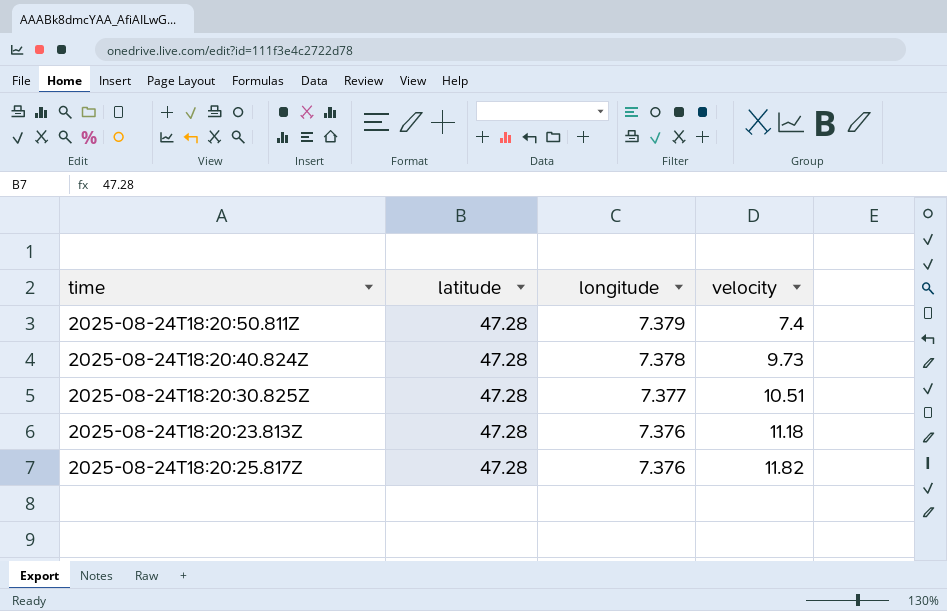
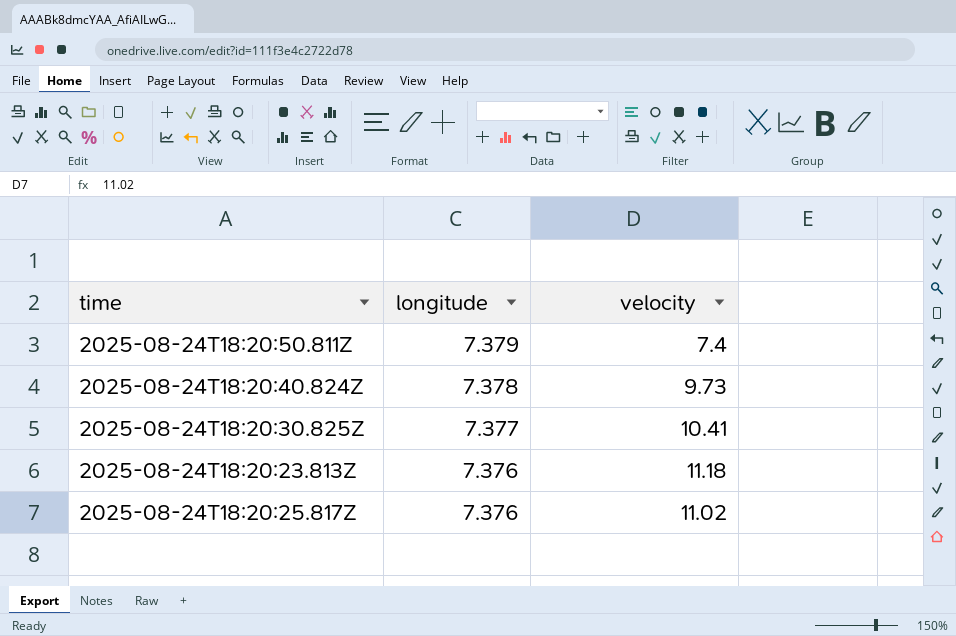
column latitude | position: 2 -> none
2025-08-24T18:20:30.825Z | velocity: 10.51 -> 10.41
2025-08-24T18:20:25.817Z | velocity: 11.82 -> 11.02

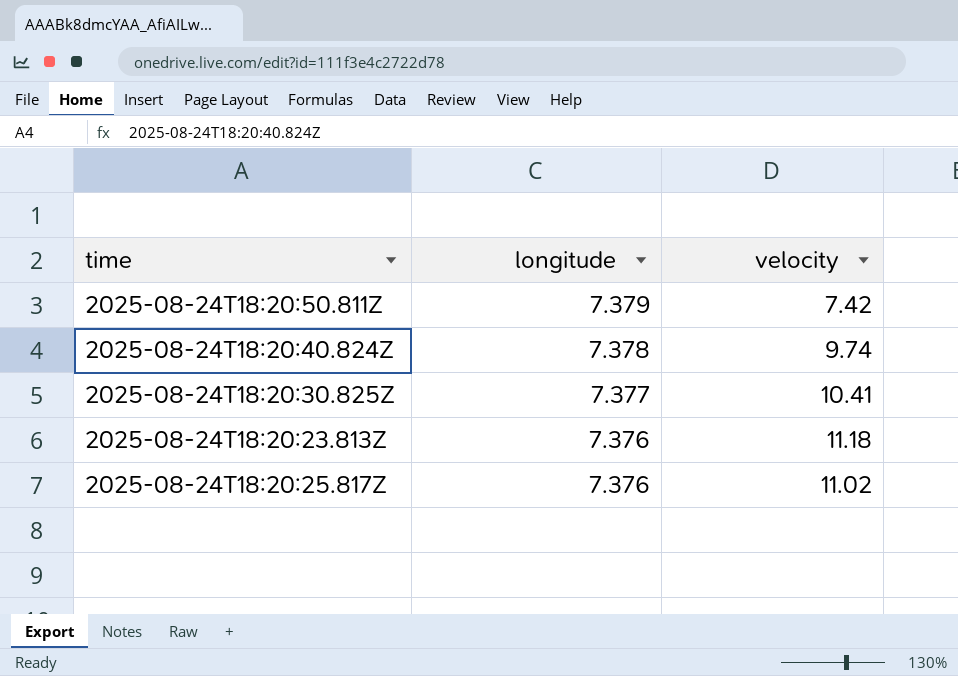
2025-08-24T18:20:50.811Z | velocity: 7.4 -> 7.42
2025-08-24T18:20:40.824Z | velocity: 9.73 -> 9.74

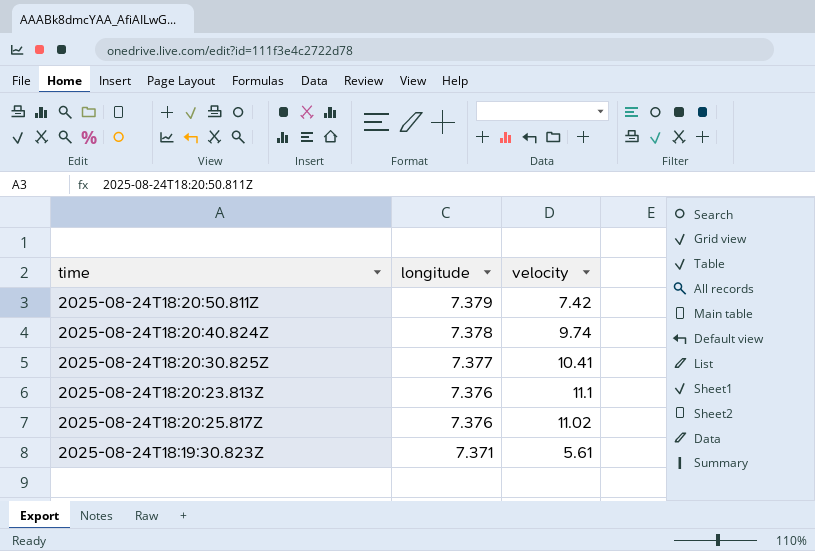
2025-08-24T18:20:23.813Z | velocity: 11.18 -> 11.1
row 2025-08-24T18:19:30.823Z: none -> 7.371 | 5.61

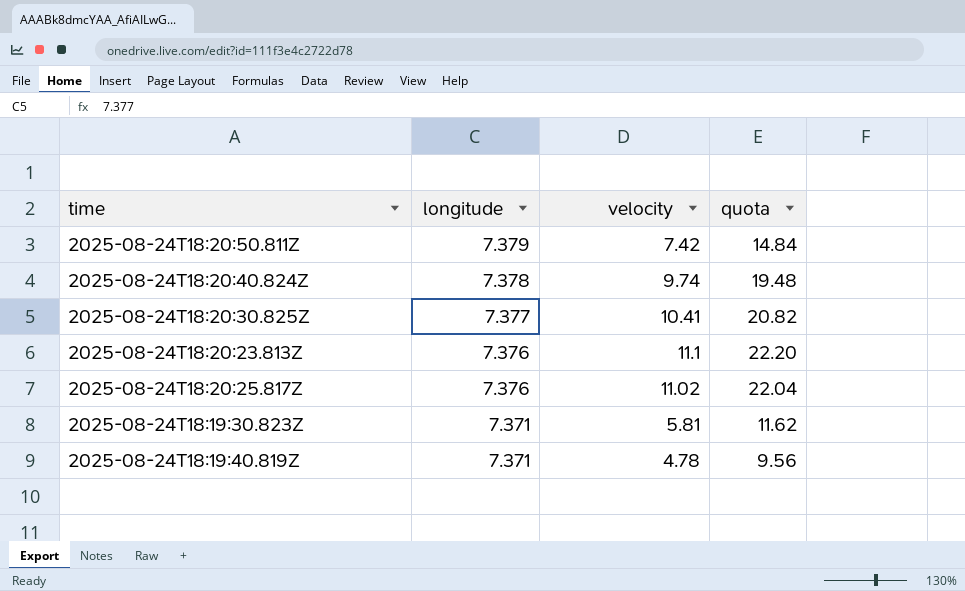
column quota | formula: none -> [velocity] * 2
2025-08-24T18:19:30.823Z | velocity: 5.61 -> 5.81
row 2025-08-24T18:19:40.819Z: none -> 7.371 | 4.78 | 9.56

